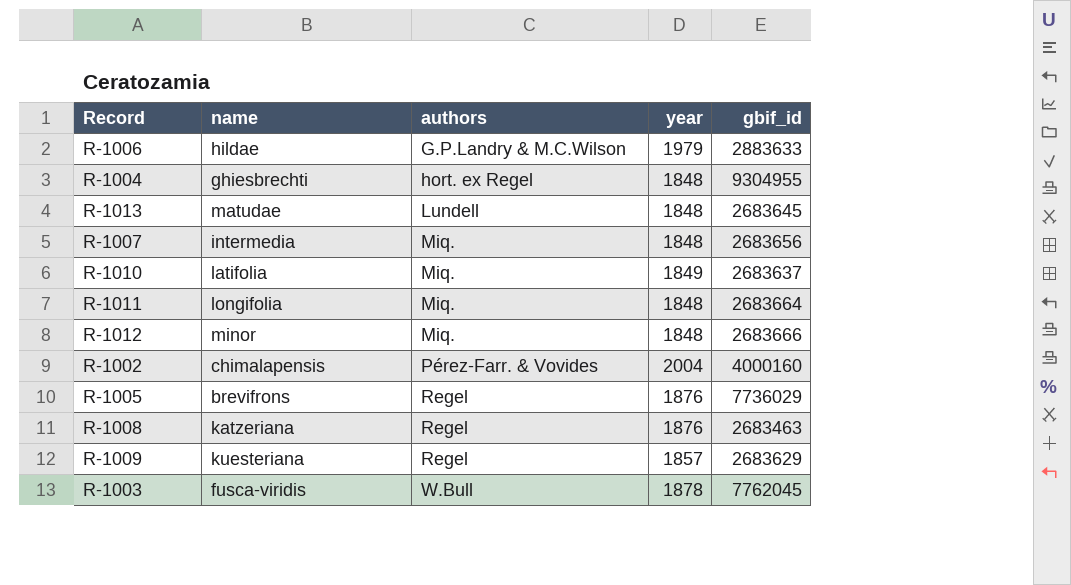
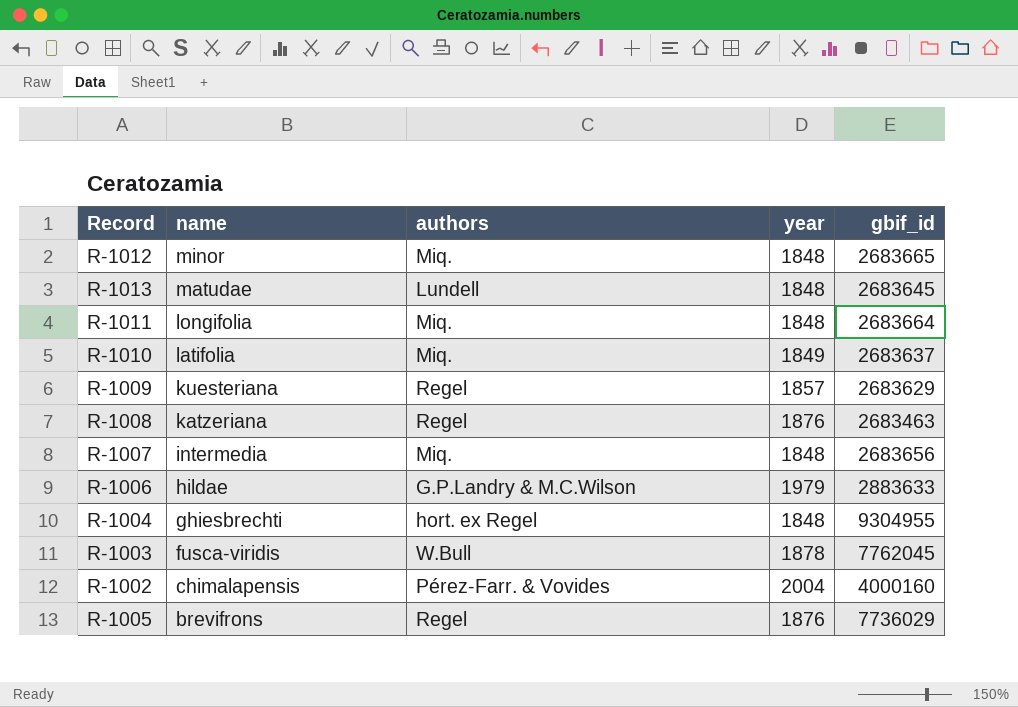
row order: authors ascending -> name descending
R-1012 | gbif_id: 2683666 -> 2683665

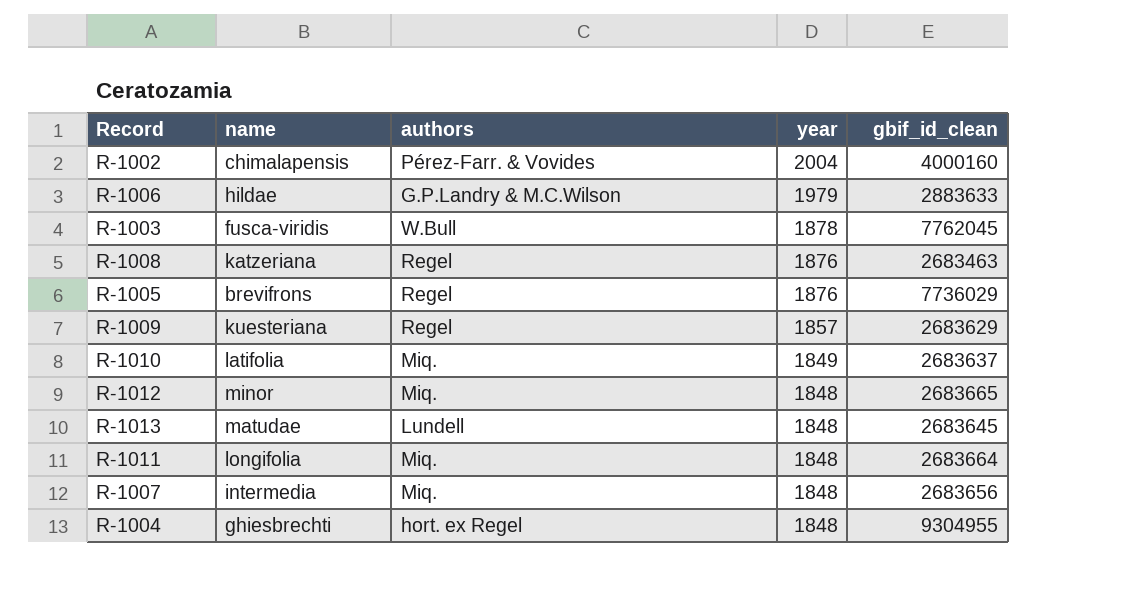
row order: name descending -> year descending
column name: gbif_id -> gbif_id_clean

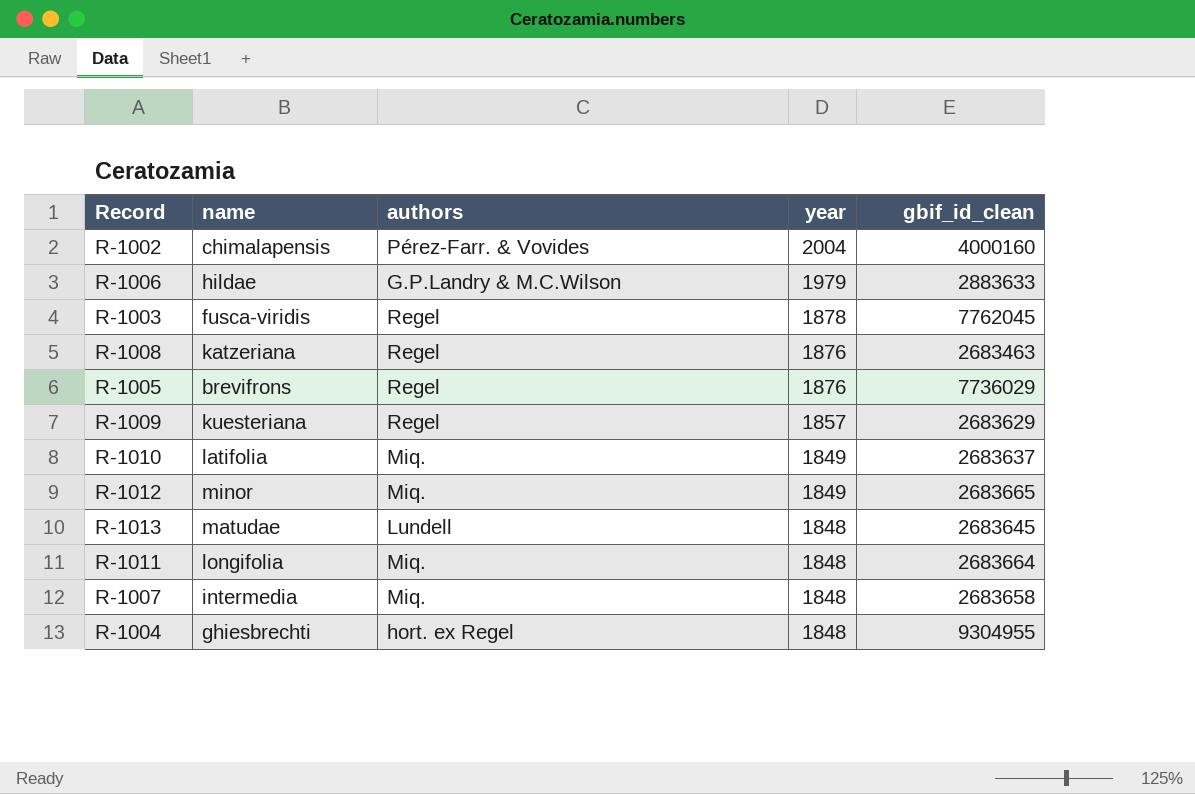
R-1003 | authors: W.Bull -> Regel
R-1012 | year: 1848 -> 1849
R-1007 | gbif_id_clean: 2683656 -> 2683658

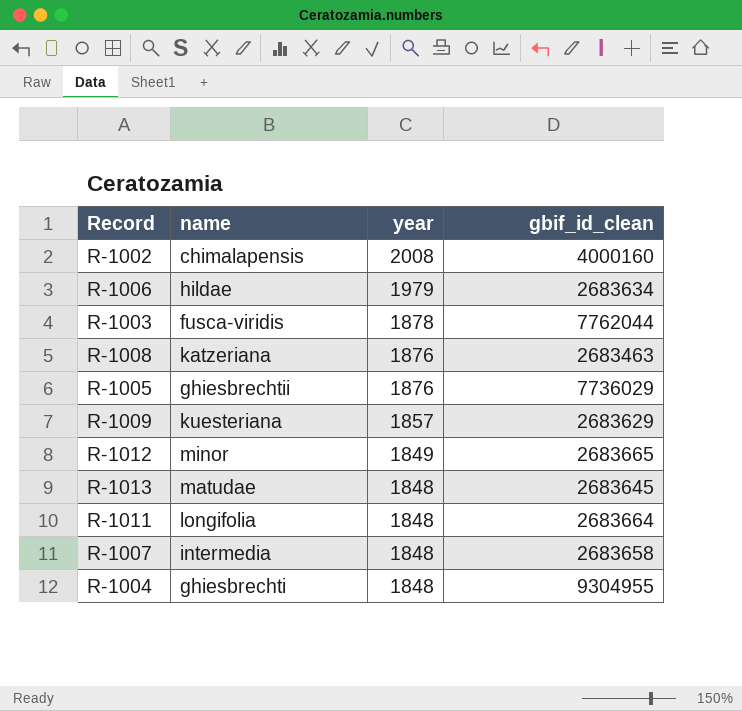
column authors | position: 3 -> none
row R-1010: latifolia | Miq. | 1849 | 2683637 -> none
R-1002 | year: 2004 -> 2008
R-1006 | gbif_id_clean: 2883633 -> 2683634
R-1003 | gbif_id_clean: 7762045 -> 7762044
R-1005 | name: brevifrons -> ghiesbrechtii

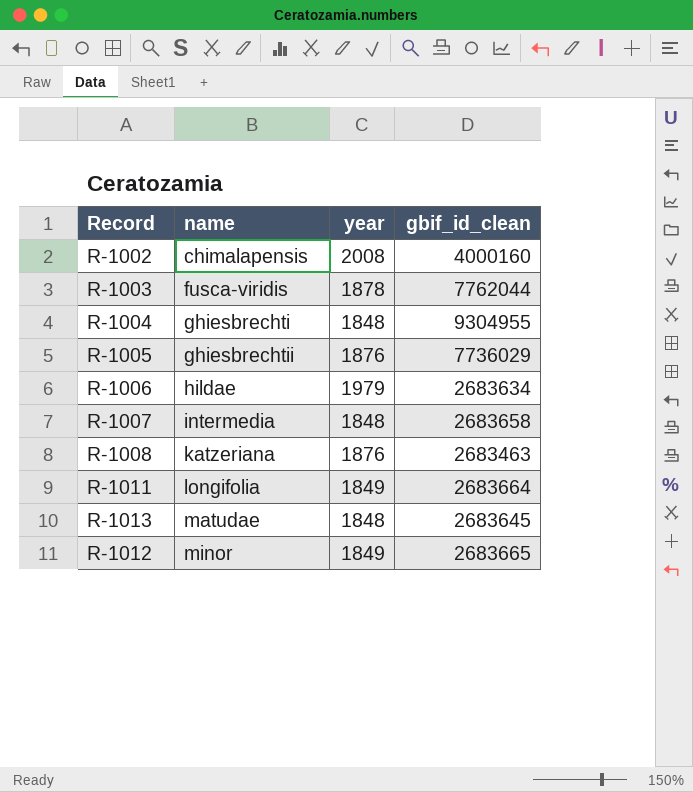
row order: year descending -> name ascending
row R-1009: kuesteriana | 1857 | 2683629 -> none
R-1011 | year: 1848 -> 1849

